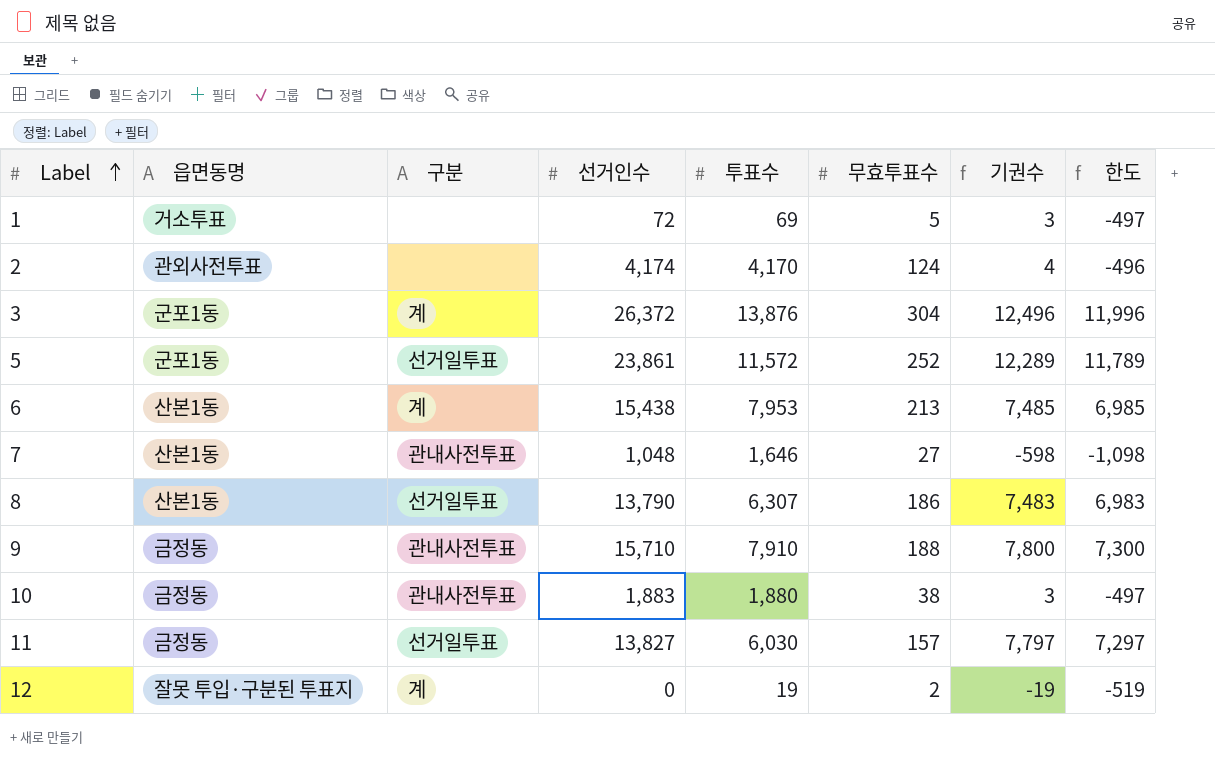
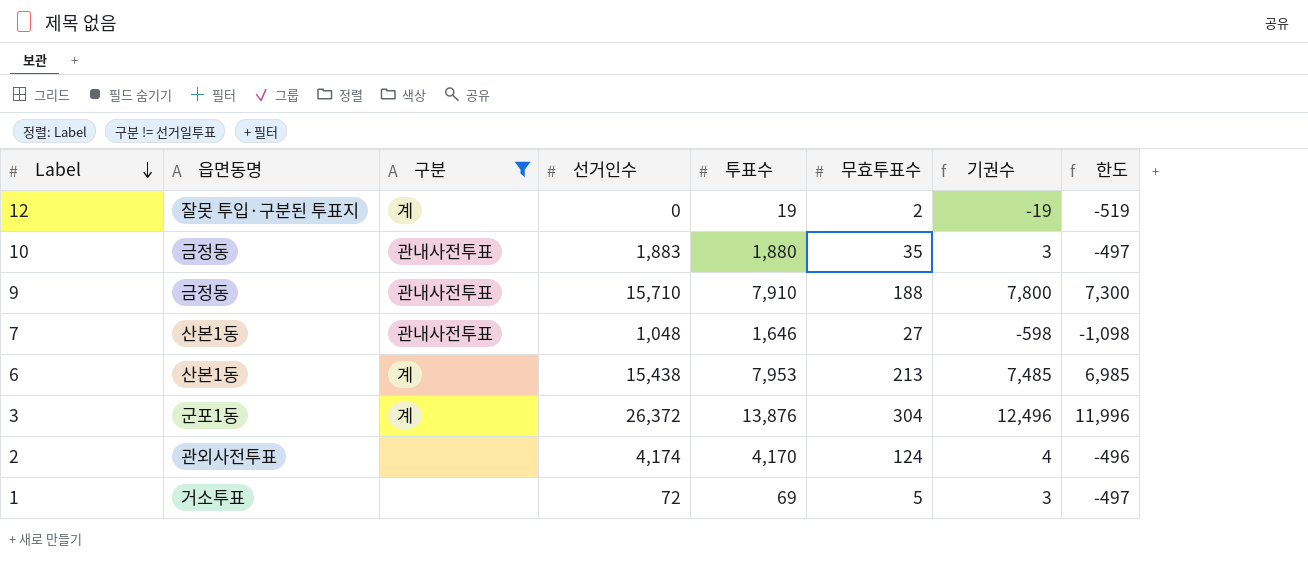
filter: none -> 구분 != 선거일투표
row order: Label ascending -> Label descending
10 | 무효투표수: 38 -> 35

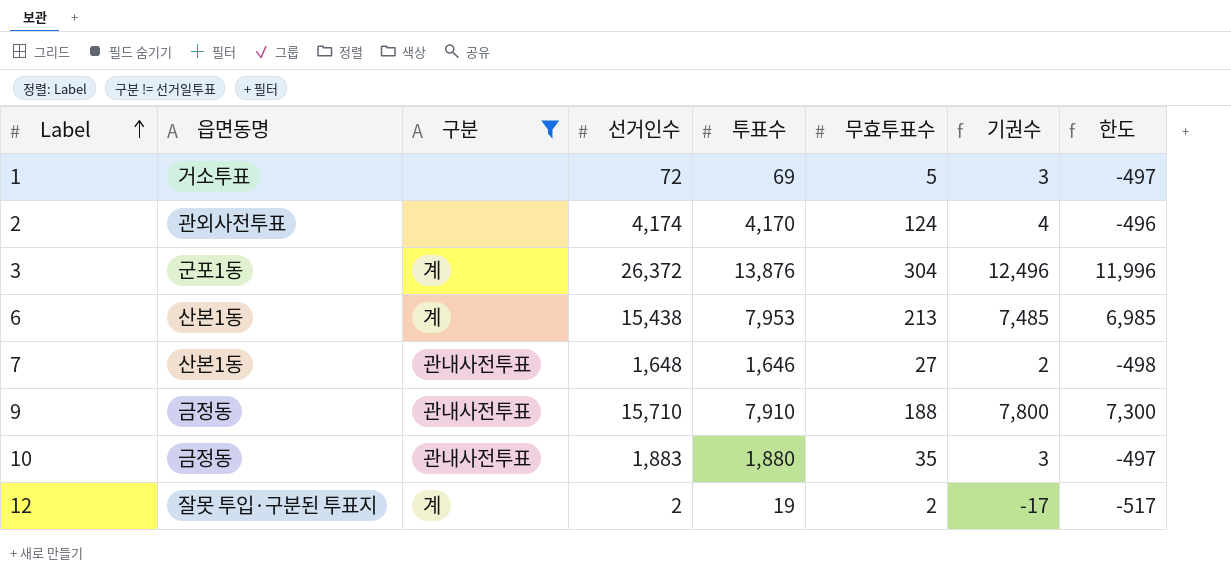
row order: Label descending -> Label ascending
7 | 선거인수: 1,048 -> 1,648
7 | 기권수: -598 -> 2
7 | 한도: -1,098 -> -498
12 | 선거인수: 0 -> 2
12 | 기권수: -19 -> -17
12 | 한도: -519 -> -517

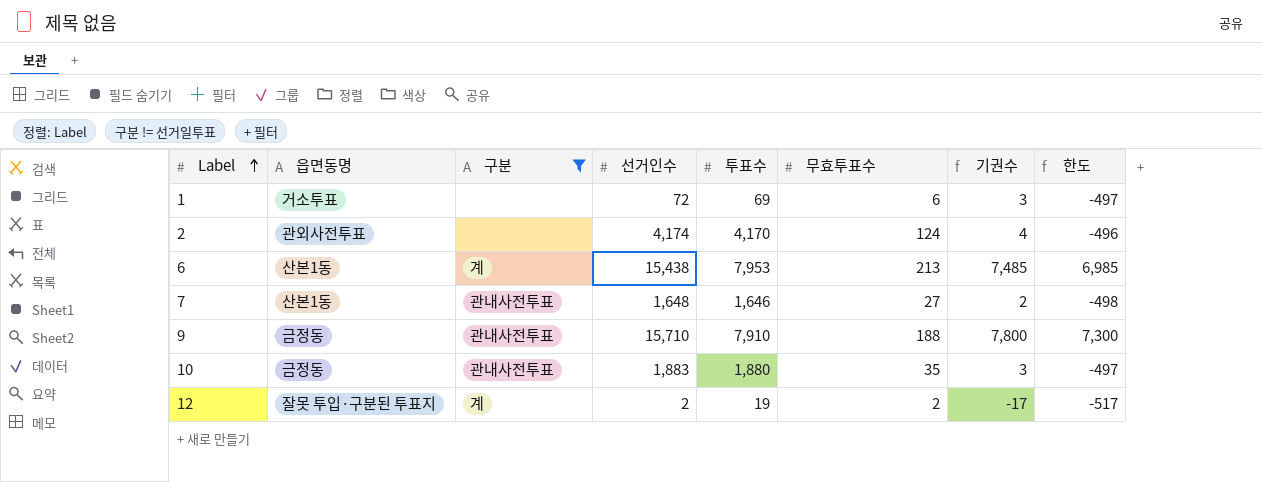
row 3: 군포1동 | 계 | 26,372 | 13,876 | 304 | 12,496 | 11,996 -> none
1 | 무효투표수: 5 -> 6

